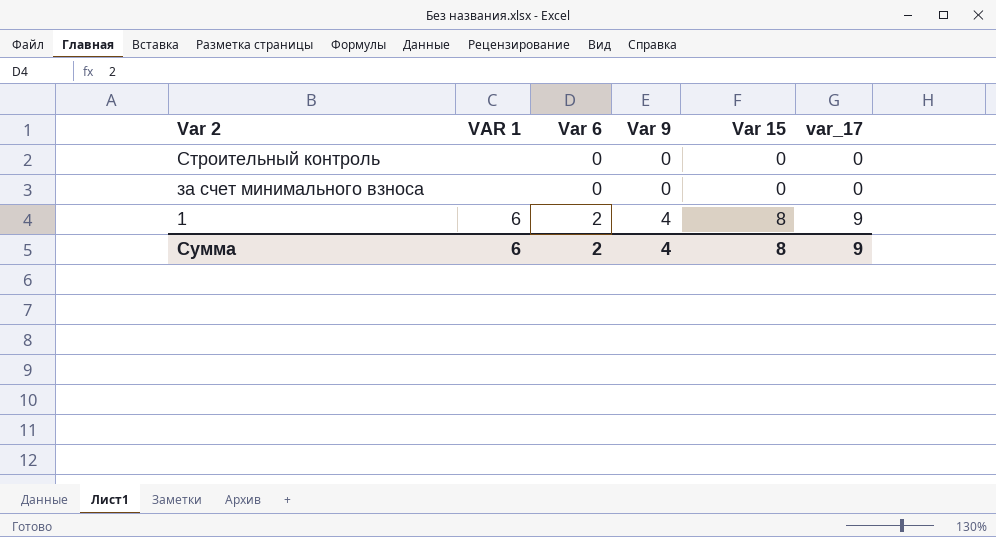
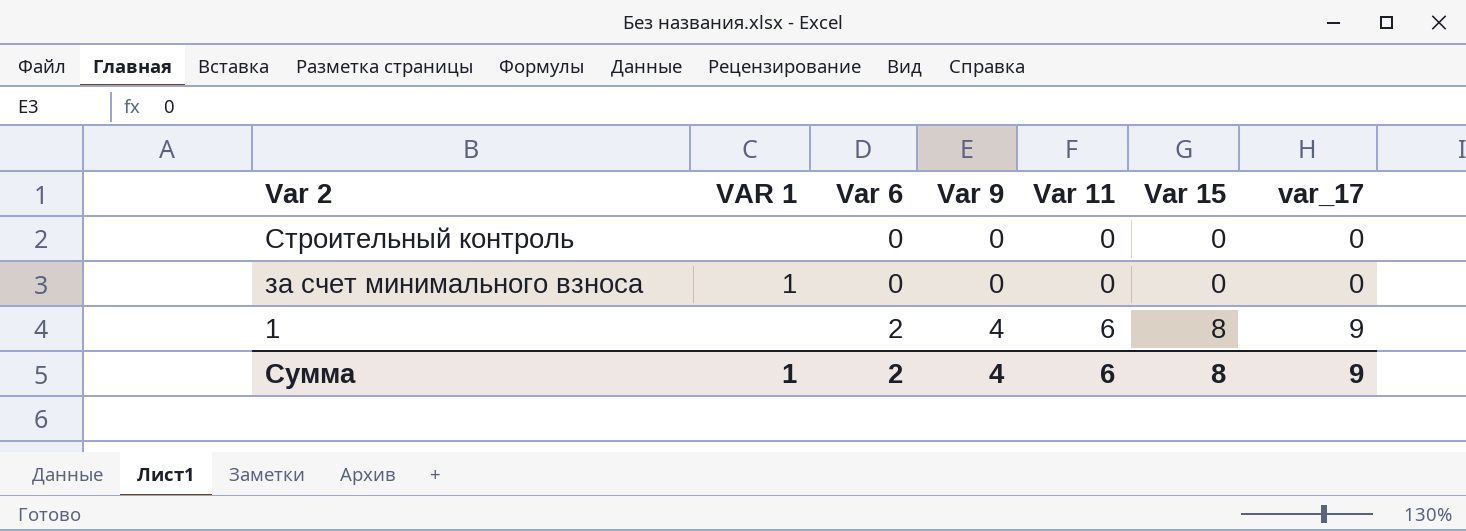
column Var 11 | position: none -> 5
за счет минимального взноса | VAR 1: none -> 1
1 | VAR 1: 6 -> none
Сумма | VAR 1: 6 -> 1

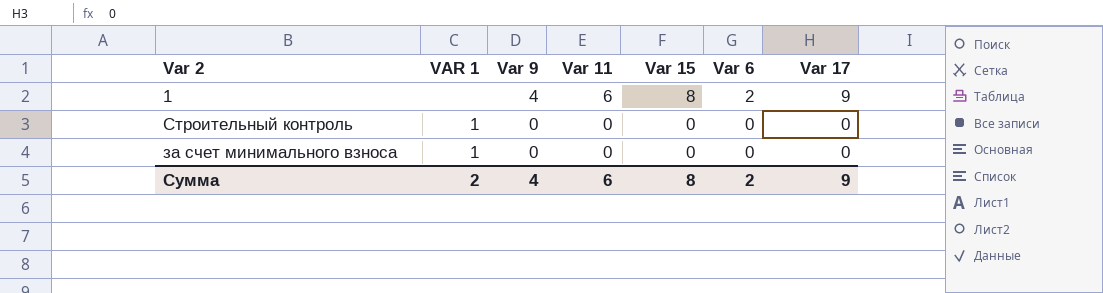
row order: Var 2 descending -> Var 9 descending
column Var 6 | position: 3 -> 6
column name: var_17 -> Var 17
Строительный контроль | VAR 1: none -> 1
Сумма | VAR 1: 1 -> 2

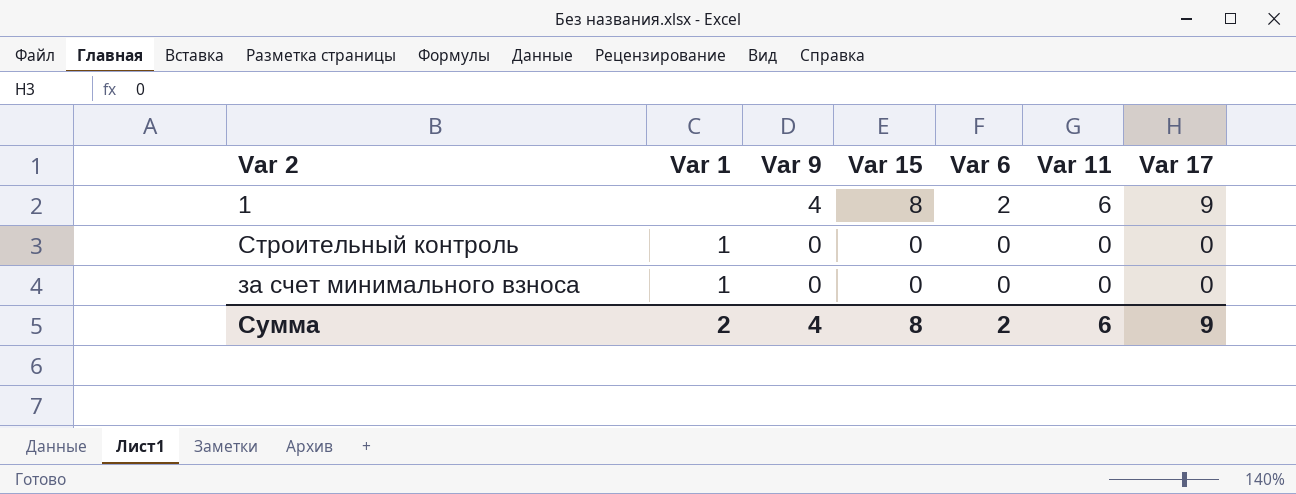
column name: VAR 1 -> Var 1
column Var 11 | position: 4 -> 6

